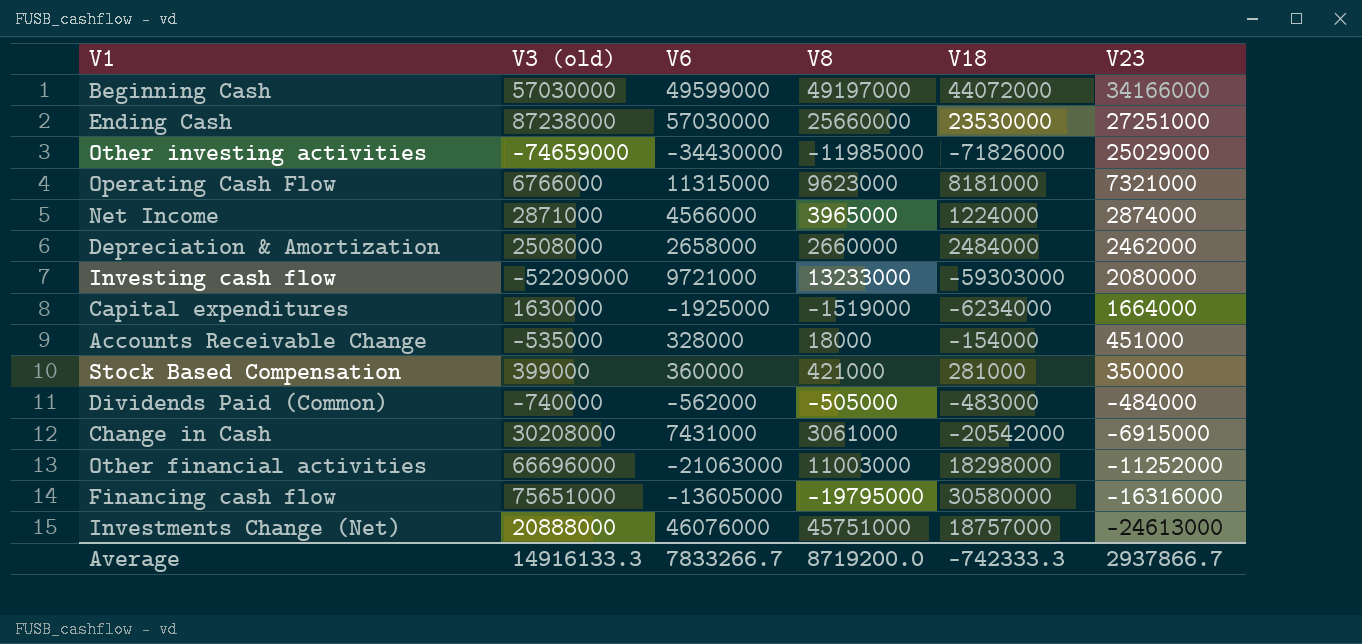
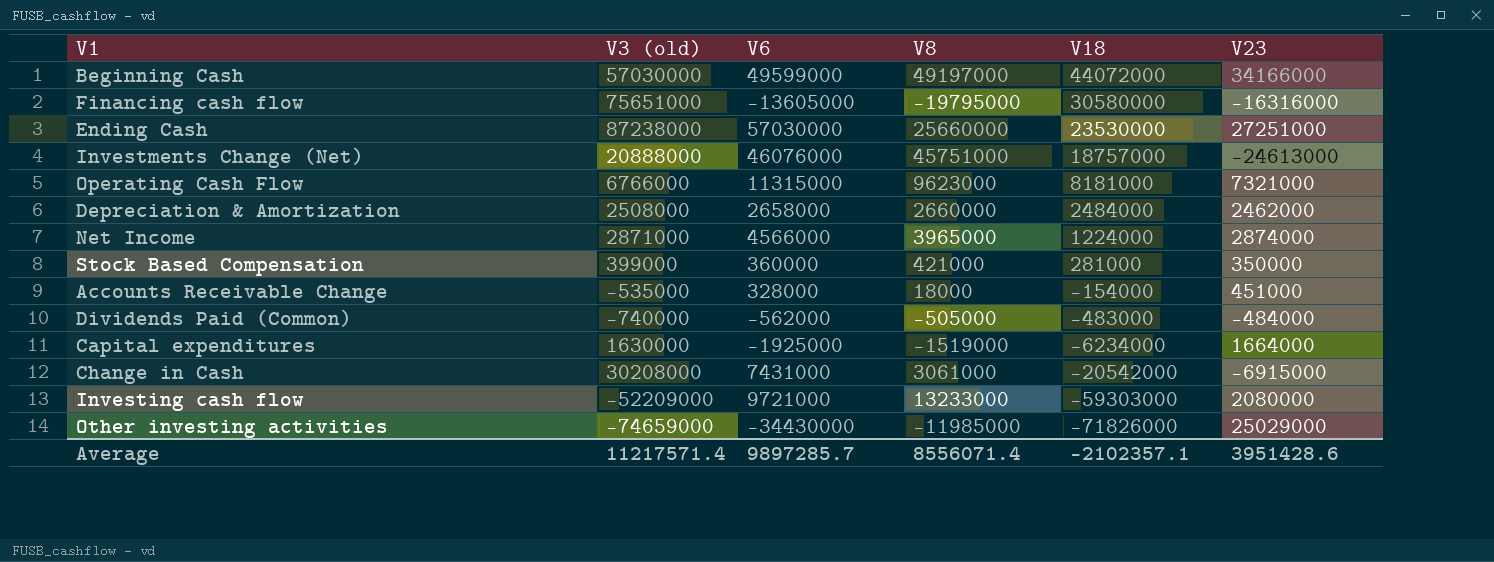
row order: V23 descending -> V18 descending
row Other financial activities: 66696000 | -21063000 | 11003000 | 18298000 | -11252000 -> none
Average | V3 (old): 14916133.3 -> 11217571.4
Average | V6: 7833266.7 -> 9897285.7
Average | V8: 8719200.0 -> 8556071.4
Average | V18: -742333.3 -> -2102357.1
Average | V23: 2937866.7 -> 3951428.6

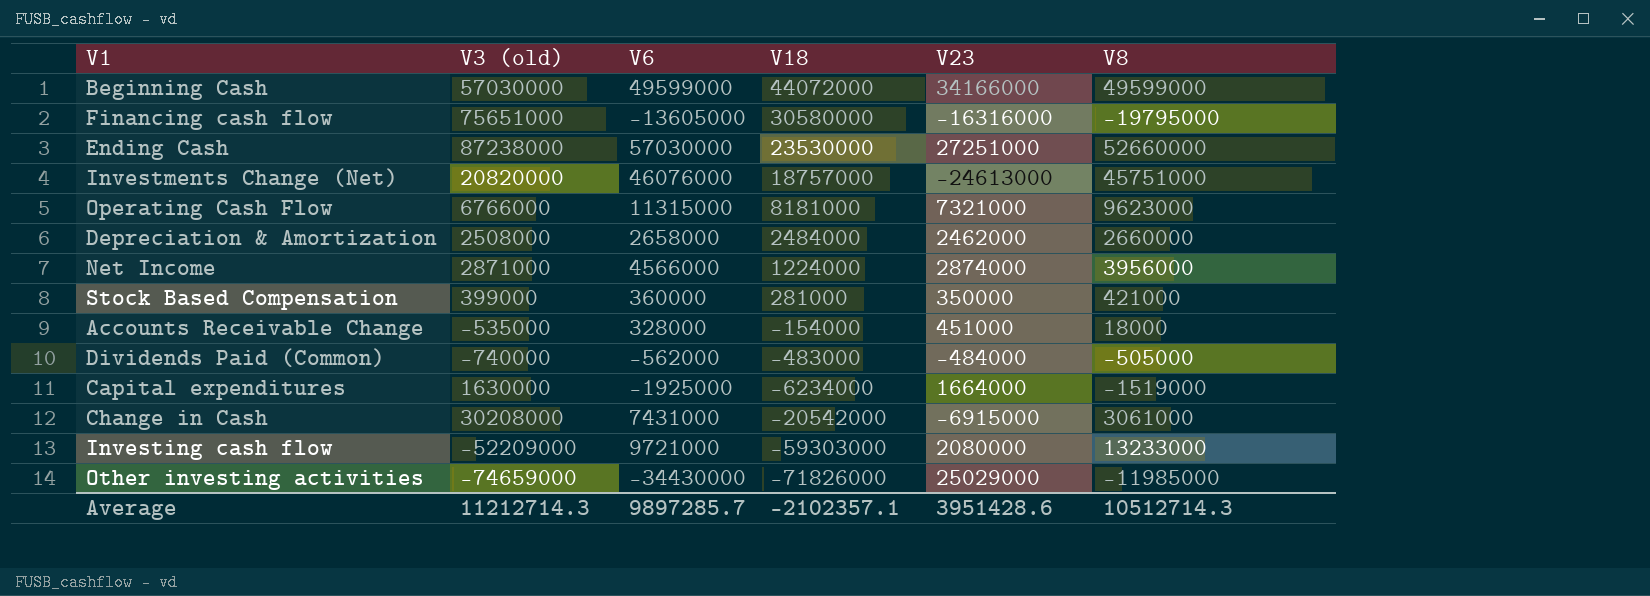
column V8 | position: 4 -> 6
Beginning Cash | V8: 49197000 -> 49599000
Ending Cash | V8: 25660000 -> 52660000
Investments Change (Net) | V3 (old): 20888000 -> 20820000
Net Income | V8: 3965000 -> 3956000
Average | V3 (old): 11217571.4 -> 11212714.3
Average | V8: 8556071.4 -> 10512714.3

